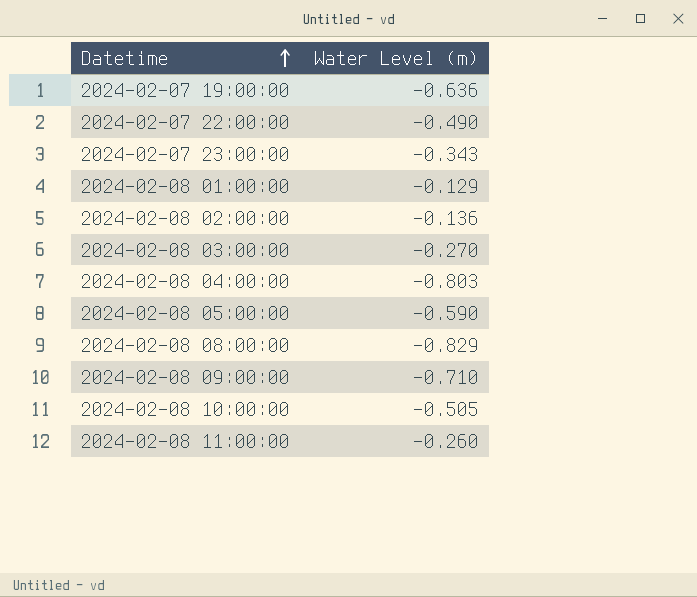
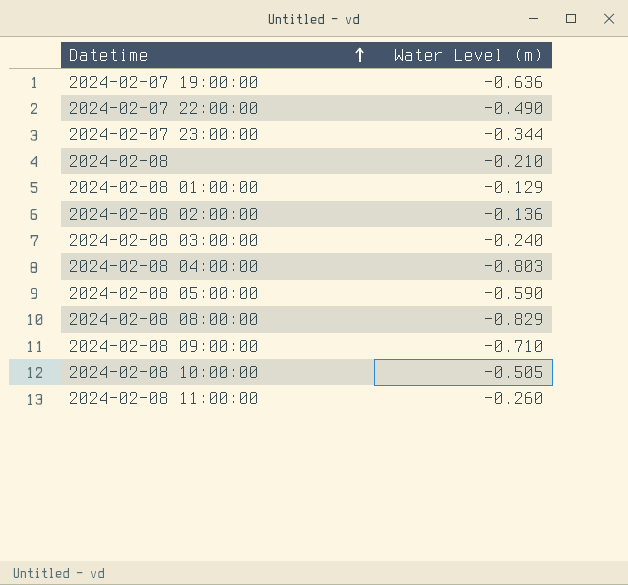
2024-02-07 23:00:00 | Water Level (m): -0.343 -> -0.344
row 2024-02-08: none -> -0.210
2024-02-08 03:00:00 | Water Level (m): -0.270 -> -0.240

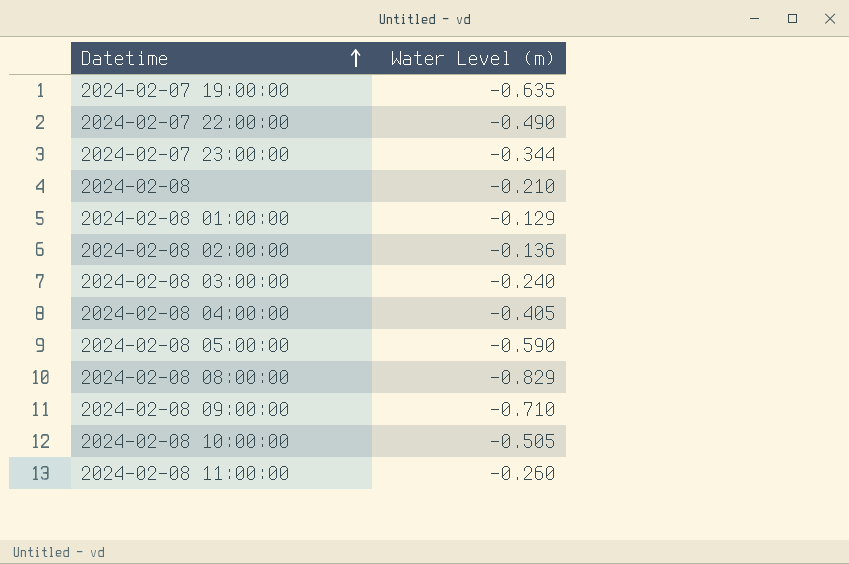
2024-02-07 19:00:00 | Water Level (m): -0.636 -> -0.635
2024-02-08 04:00:00 | Water Level (m): -0.803 -> -0.405

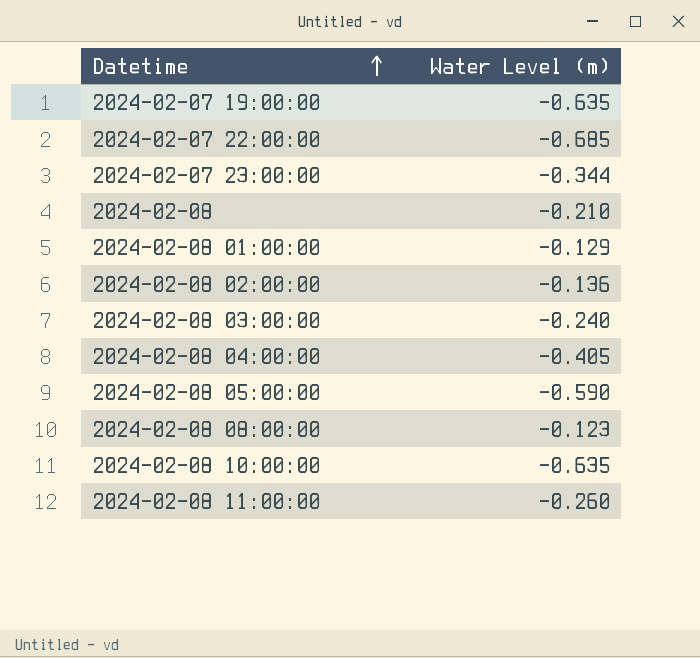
row 2024-02-08 09:00:00: -0.710 -> none
2024-02-07 22:00:00 | Water Level (m): -0.490 -> -0.685
2024-02-08 08:00:00 | Water Level (m): -0.829 -> -0.123
2024-02-08 10:00:00 | Water Level (m): -0.505 -> -0.635

